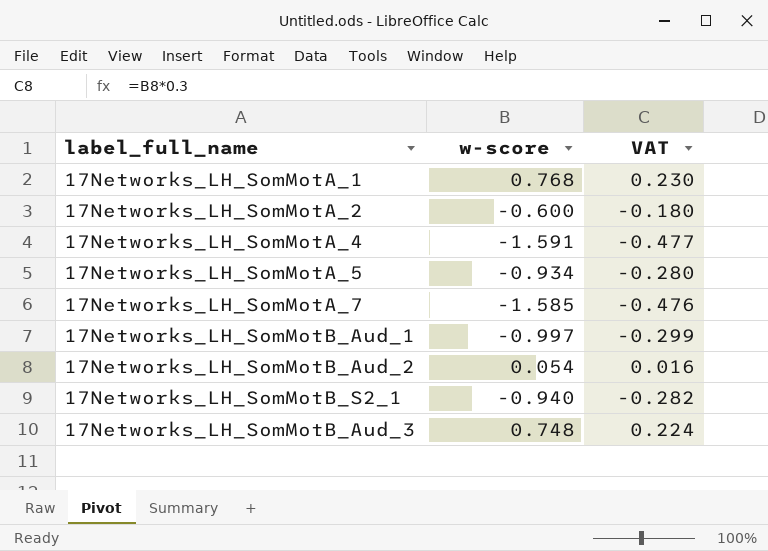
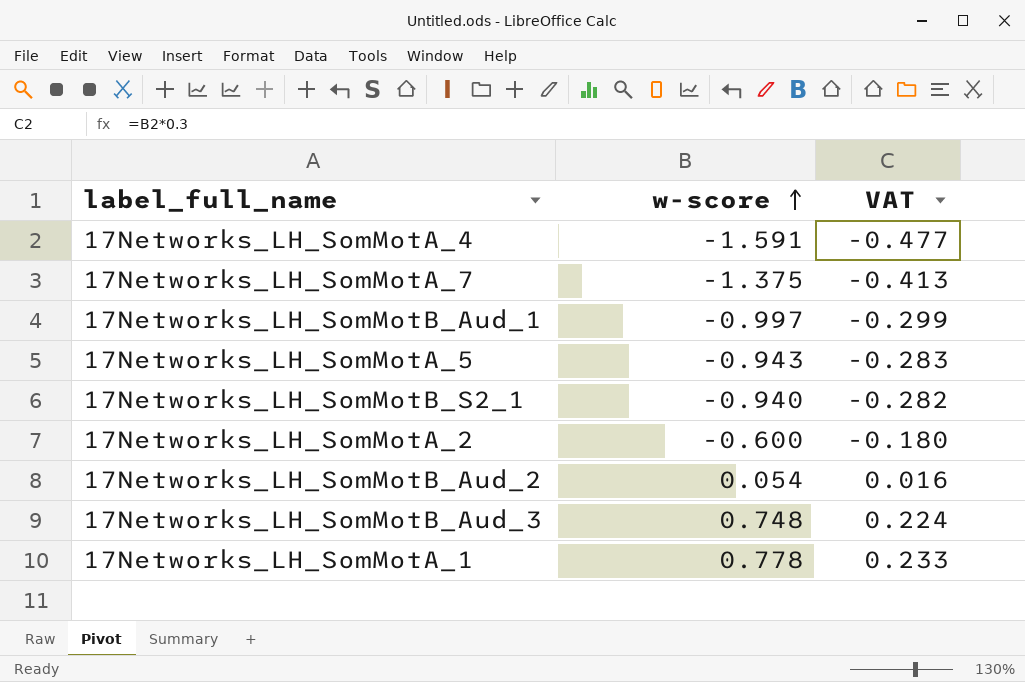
row order: none -> w-score ascending
17Networks_LH_SomMotA_7 | w-score: -1.585 -> -1.375
17Networks_LH_SomMotA_7 | VAT: -0.476 -> -0.413
17Networks_LH_SomMotA_5 | w-score: -0.934 -> -0.943
17Networks_LH_SomMotA_5 | VAT: -0.280 -> -0.283
17Networks_LH_SomMotA_1 | w-score: 0.768 -> 0.778
17Networks_LH_SomMotA_1 | VAT: 0.230 -> 0.233

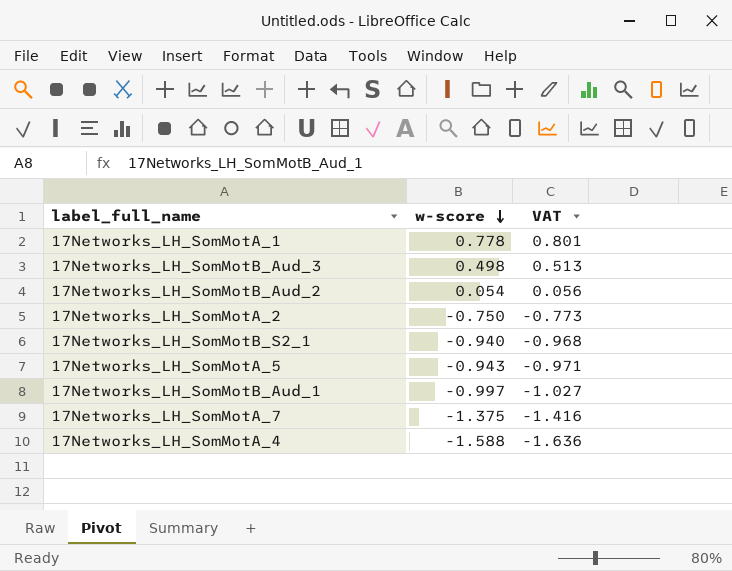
row order: w-score ascending -> w-score descending
column VAT | formula: [w-score] * 0.3 -> [w-score] * 1.03
17Networks_LH_SomMotB_Aud_3 | w-score: 0.748 -> 0.498
17Networks_LH_SomMotA_2 | w-score: -0.600 -> -0.750
17Networks_LH_SomMotA_4 | w-score: -1.591 -> -1.588

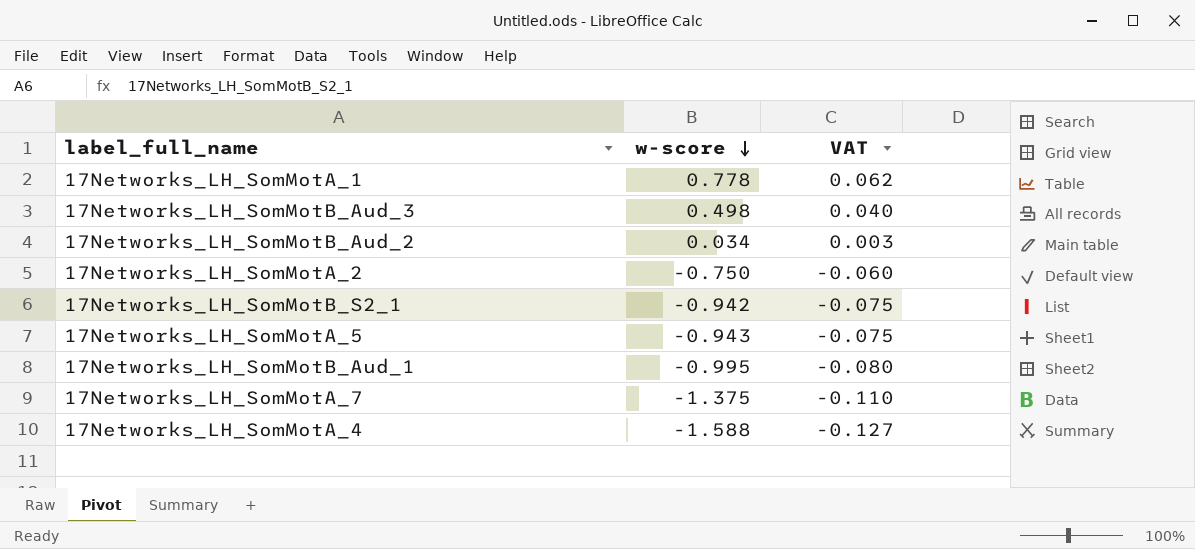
column VAT | formula: [w-score] * 1.03 -> [w-score] * 0.08
17Networks_LH_SomMotB_Aud_2 | w-score: 0.054 -> 0.034
17Networks_LH_SomMotB_S2_1 | w-score: -0.940 -> -0.942
17Networks_LH_SomMotB_Aud_1 | w-score: -0.997 -> -0.995

